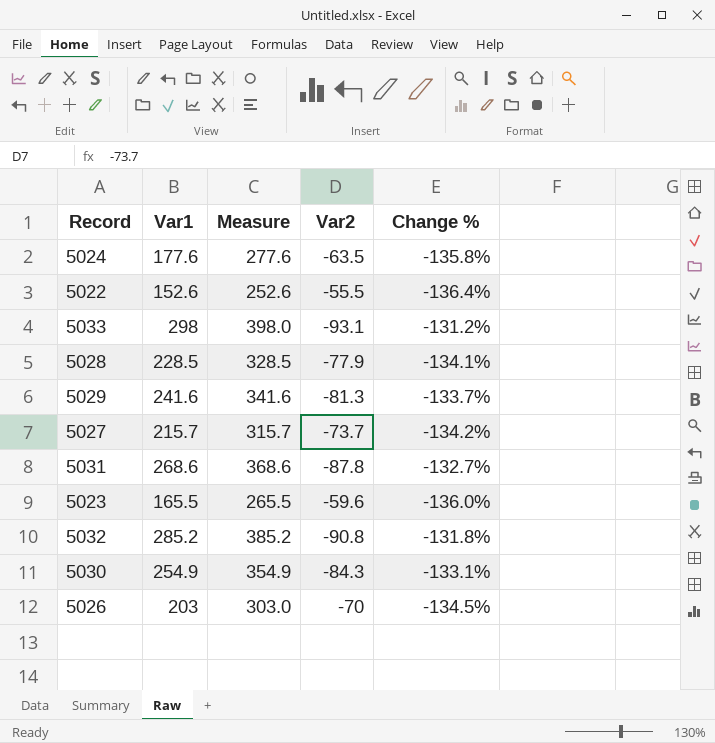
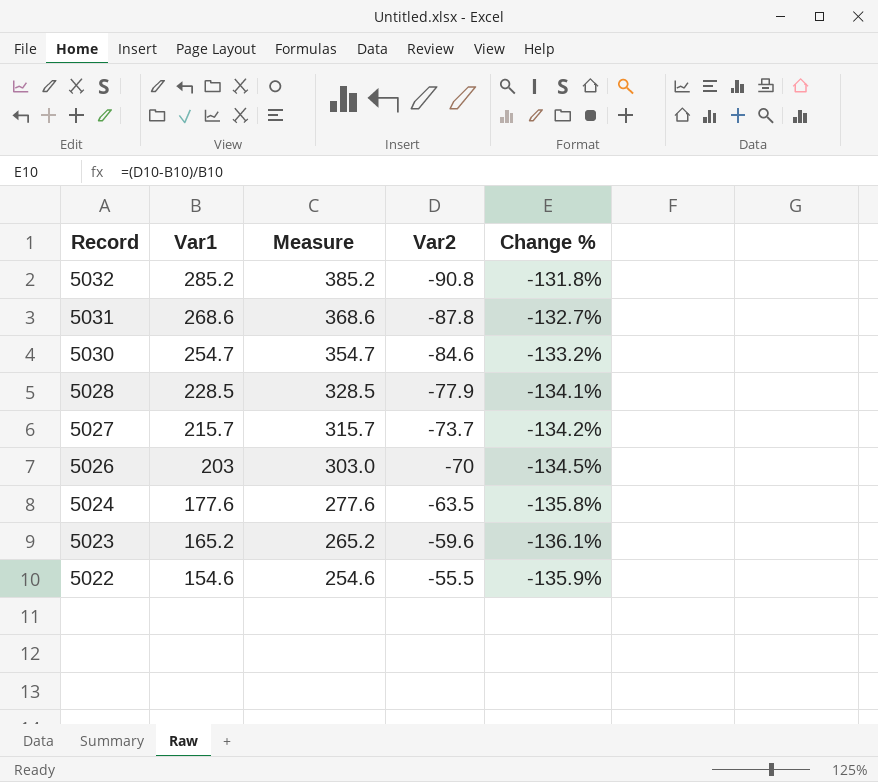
row order: none -> Record descending
row 5033: 298 | 398.0 | -93.1 | -131.2% -> none
row 5029: 241.6 | 341.6 | -81.3 | -133.7% -> none
5030 | Var1: 254.9 -> 254.7
5030 | Measure: 354.9 -> 354.7
5030 | Var2: -84.3 -> -84.6
5030 | Change %: -133.1% -> -133.2%
5023 | Var1: 165.5 -> 165.2
5023 | Measure: 265.5 -> 265.2
5023 | Change %: -136.0% -> -136.1%
5022 | Var1: 152.6 -> 154.6
5022 | Measure: 252.6 -> 254.6
5022 | Change %: -136.4% -> -135.9%

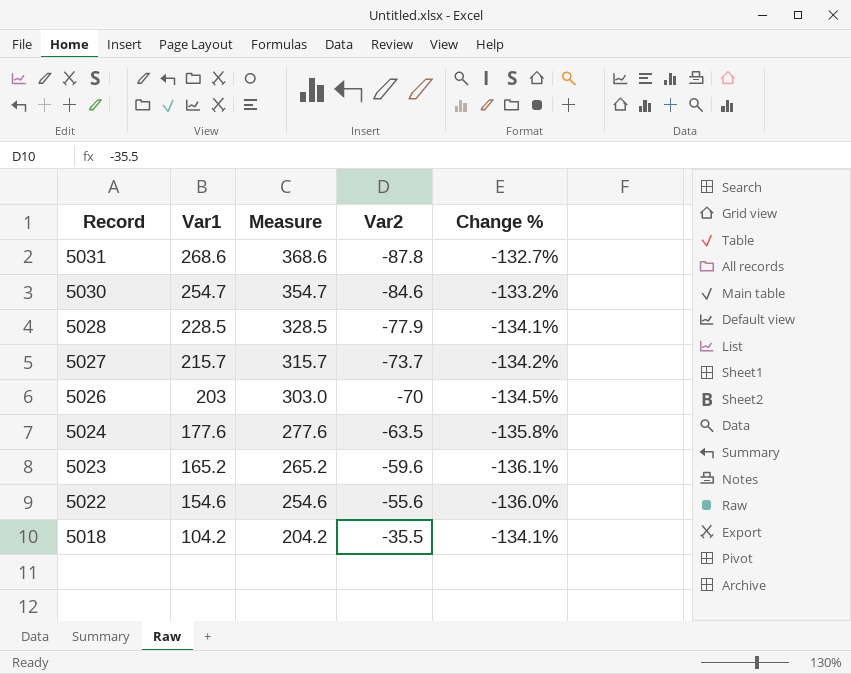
row 5032: 285.2 | 385.2 | -90.8 | -131.8% -> none
5022 | Var2: -55.5 -> -55.6
5022 | Change %: -135.9% -> -136.0%
row 5018: none -> 104.2 | 204.2 | -35.5 | -134.1%

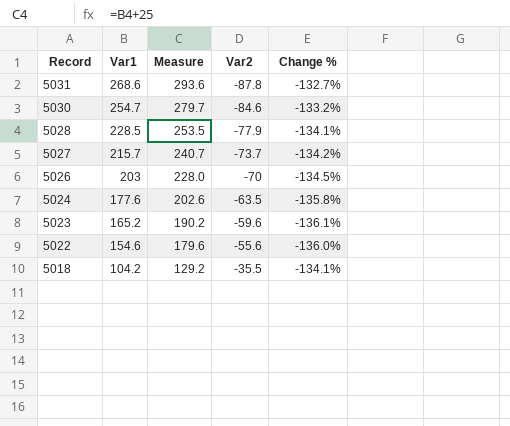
column Measure | formula: [Var1] + 100 -> [Var1] + 25

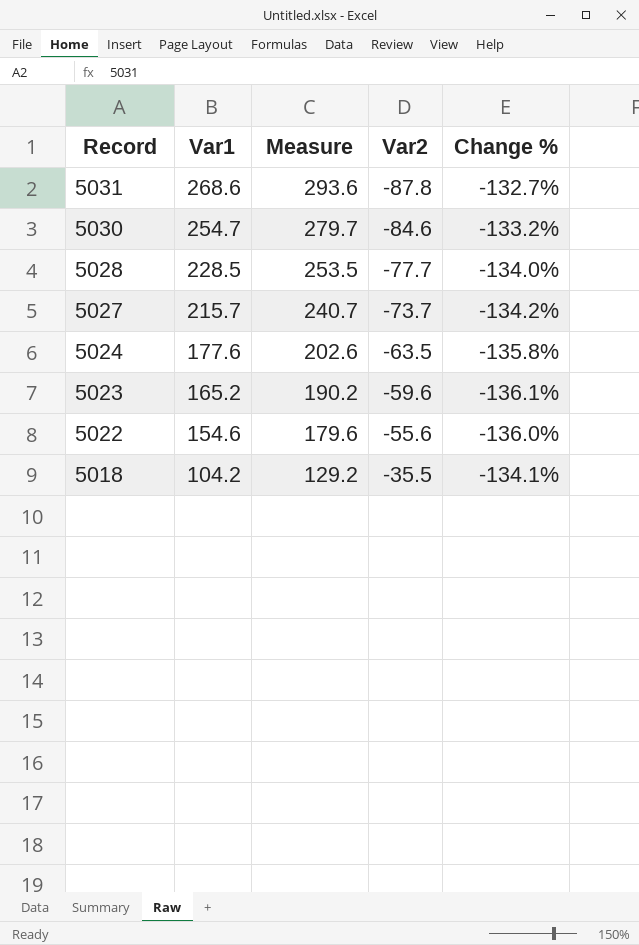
row 5026: 203 | 228.0 | -70 | -134.5% -> none
5028 | Var2: -77.9 -> -77.7
5028 | Change %: -134.1% -> -134.0%

